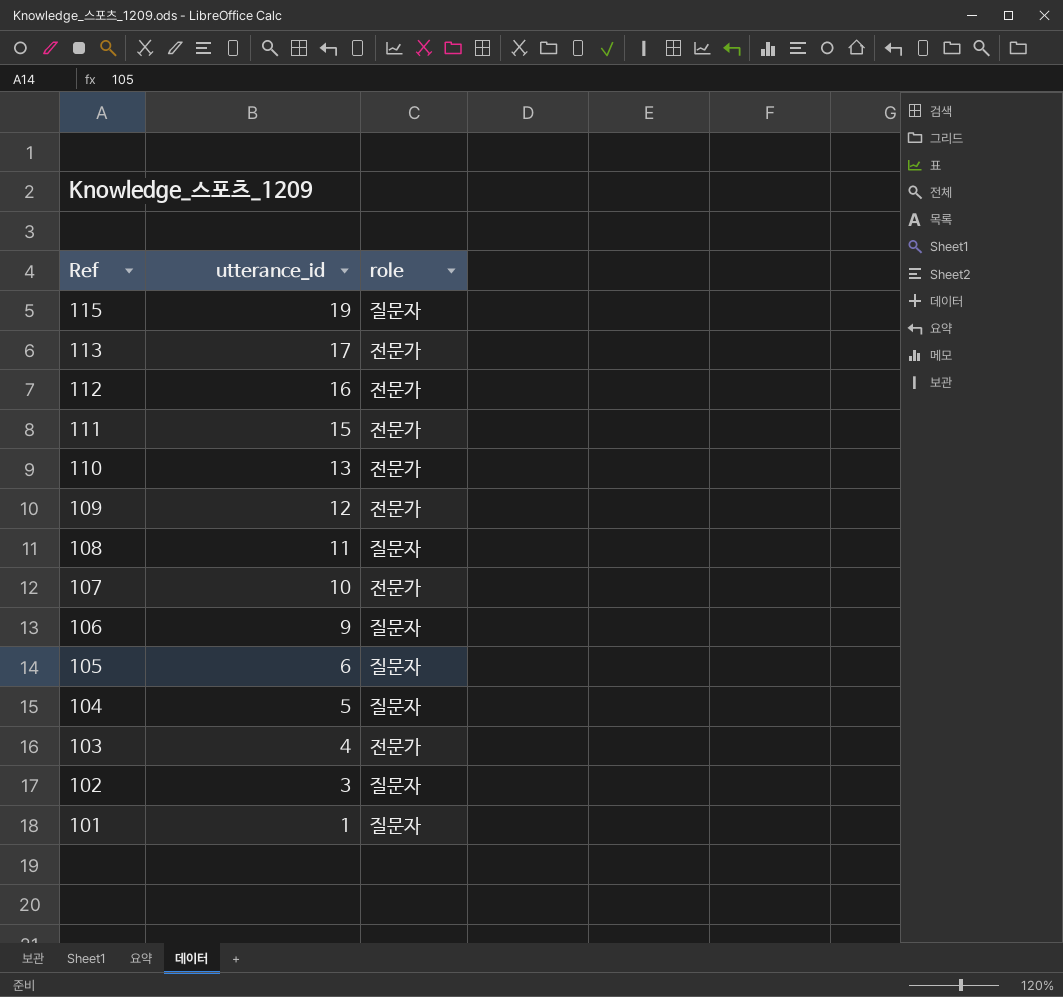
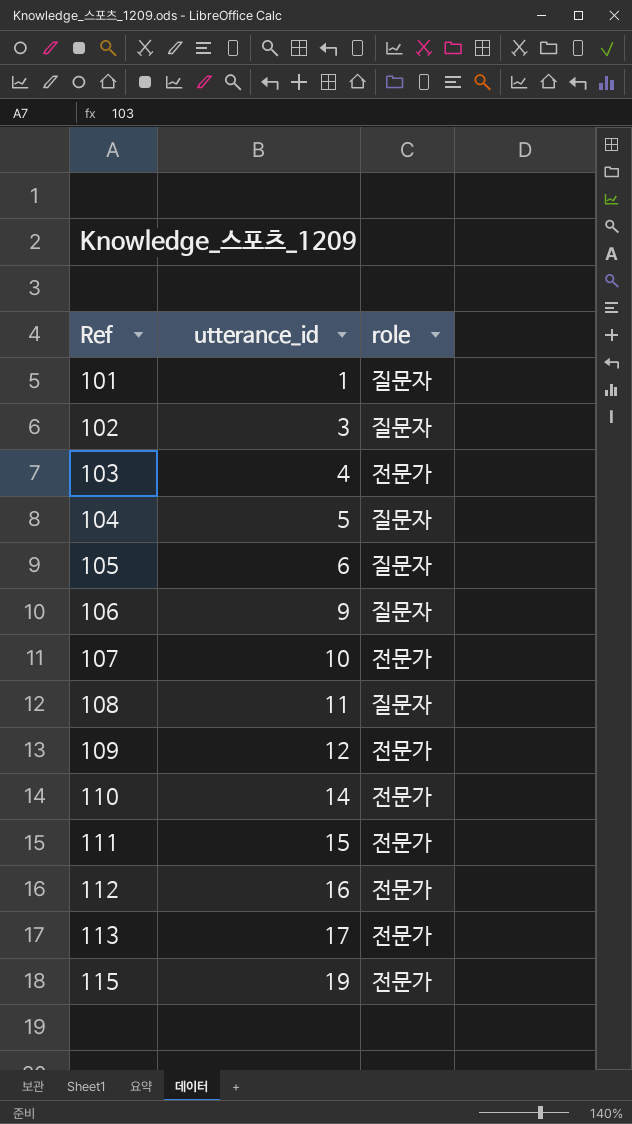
row order: Ref descending -> Ref ascending
110 | utterance_id: 13 -> 14
115 | role: 질문자 -> 전문가

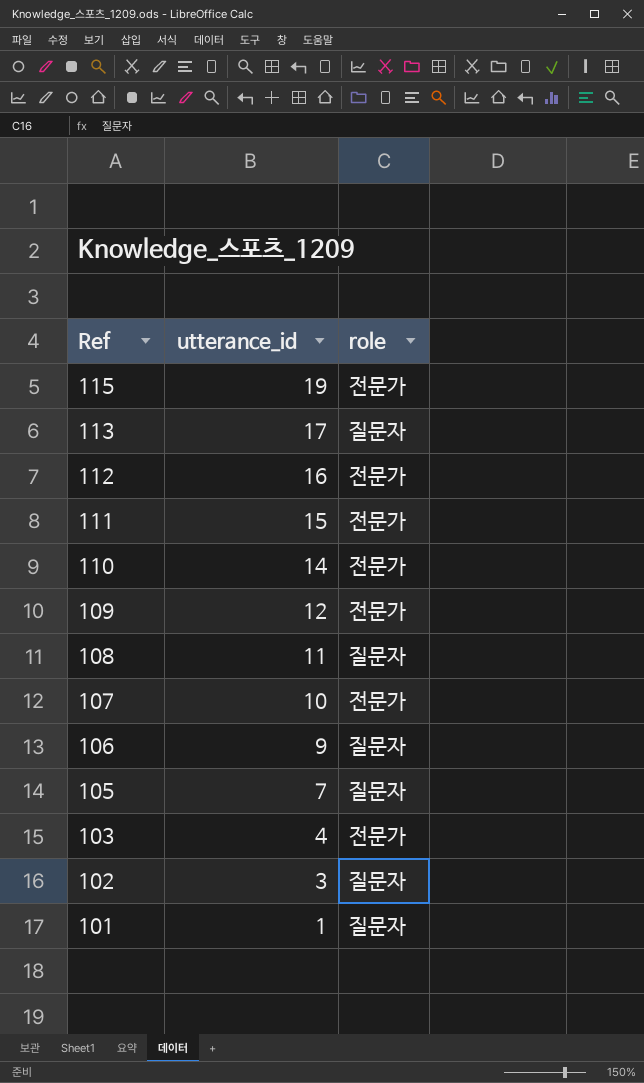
row order: Ref ascending -> Ref descending
row 104: 5 | 질문자 -> none
113 | role: 전문가 -> 질문자
105 | utterance_id: 6 -> 7

